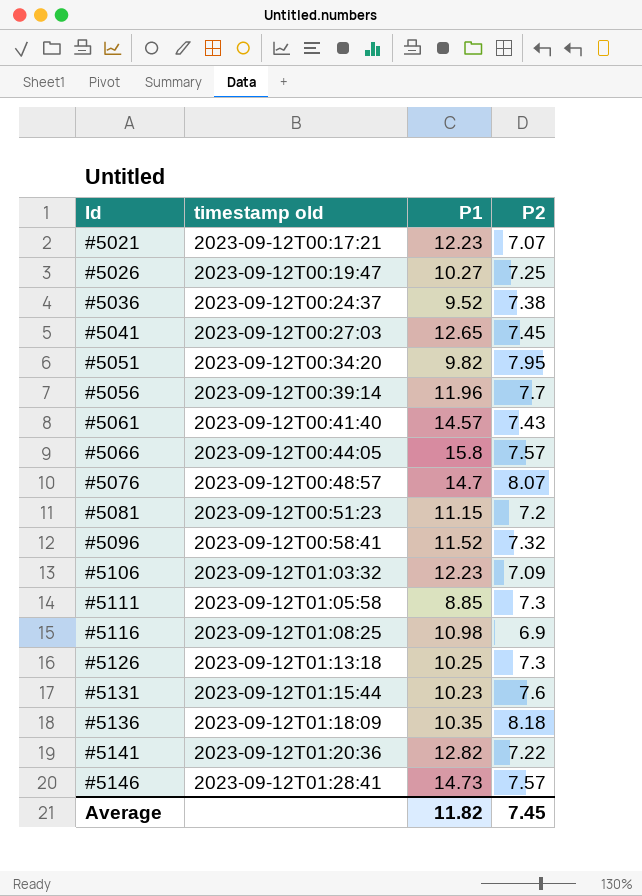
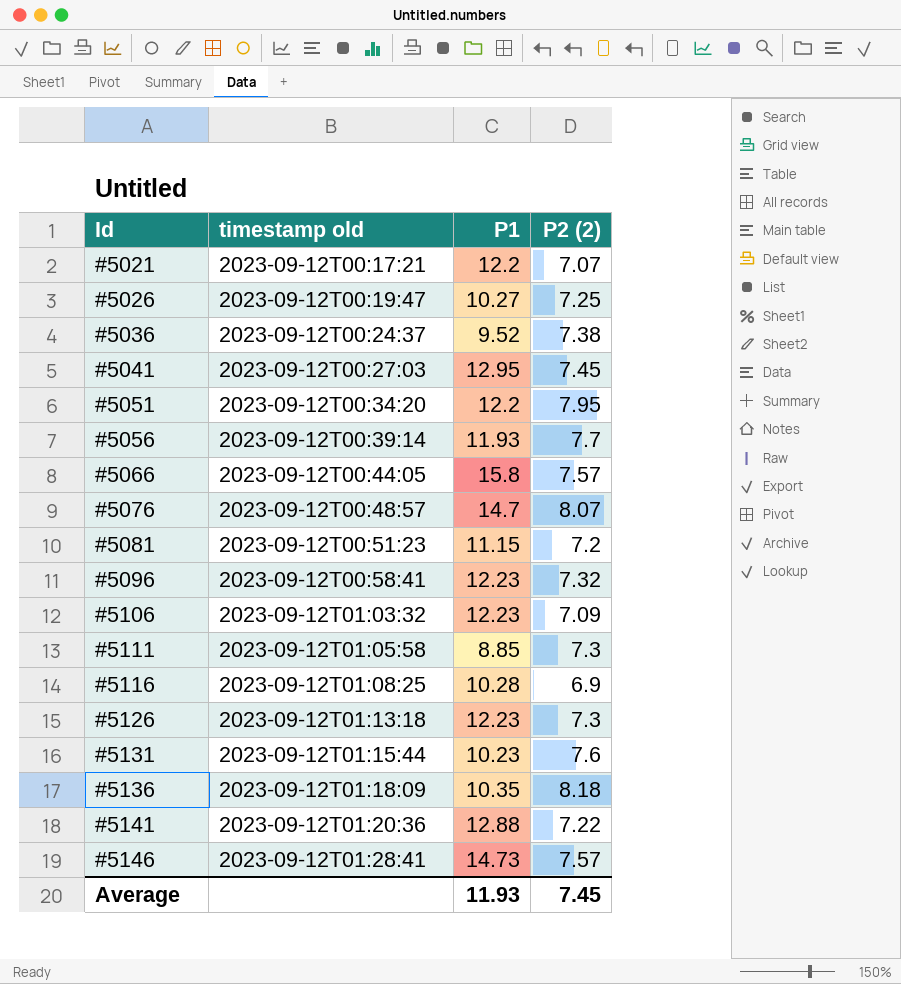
column name: P2 -> P2 (2)
row #5061: 2023-09-12T00:41:40 | 14.57 | 7.43 -> none
#5021 | P1: 12.23 -> 12.2
#5041 | P1: 12.65 -> 12.95
#5051 | P1: 9.82 -> 12.2
#5056 | P1: 11.96 -> 11.93
#5096 | P1: 11.52 -> 12.23
#5116 | P1: 10.98 -> 10.28
#5126 | P1: 10.25 -> 12.23
#5141 | P1: 12.82 -> 12.88
Average | P1: 11.82 -> 11.93

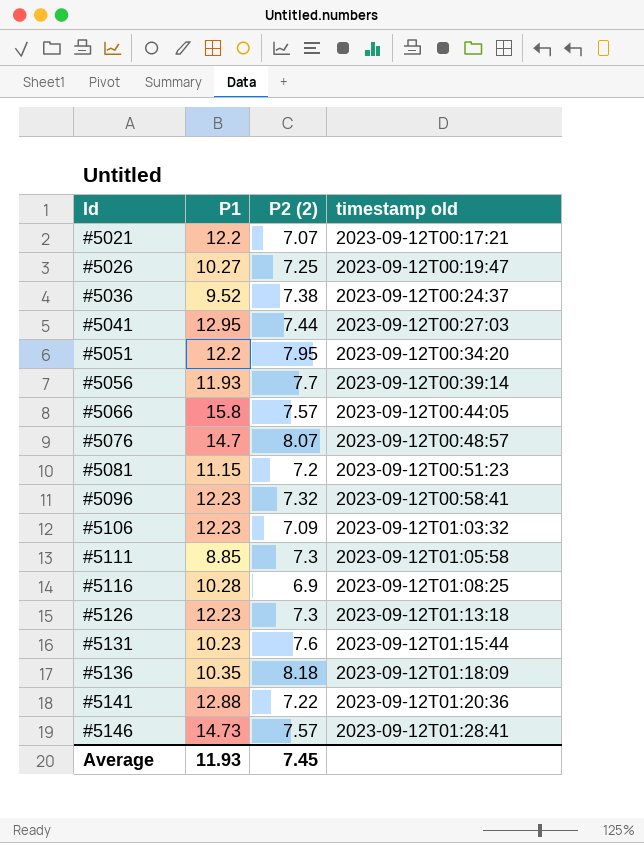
column timestamp old | position: 2 -> 4
#5041 | P2 (2): 7.45 -> 7.44

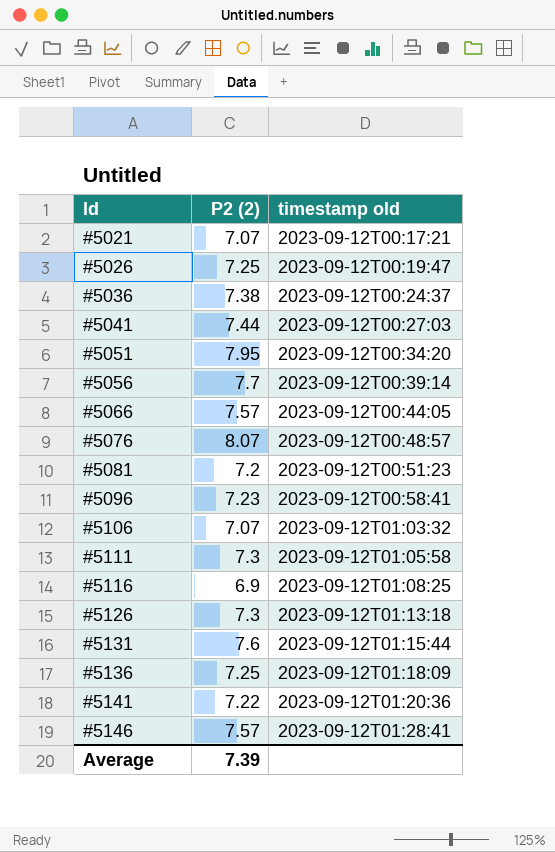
column P1 | position: 2 -> none
#5096 | P2 (2): 7.32 -> 7.23
#5106 | P2 (2): 7.09 -> 7.07
#5136 | P2 (2): 8.18 -> 7.25
Average | P2 (2): 7.45 -> 7.39

